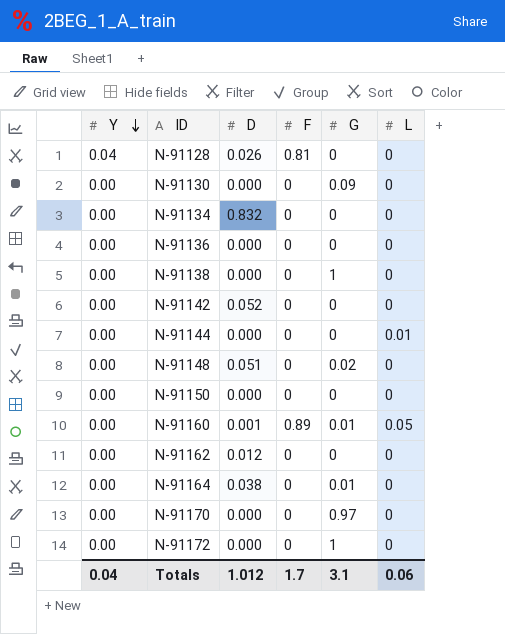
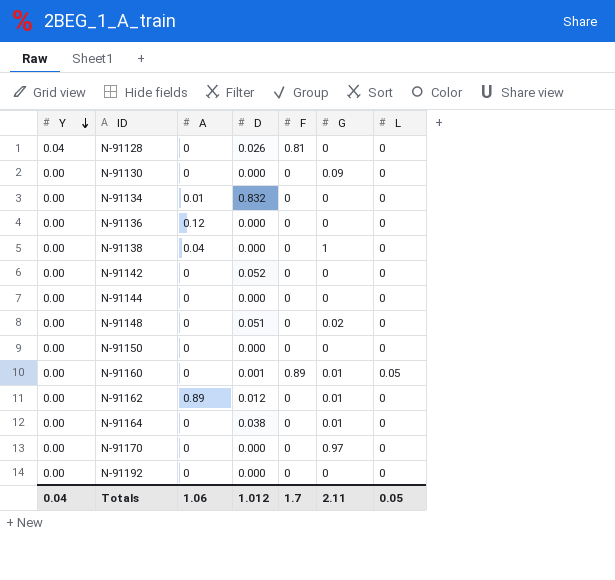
column A | position: none -> 3
row N-91172: 0.00 | 0.000 | 0 | 1 | 0 -> none
N-91144 | L: 0.01 -> 0
N-91162 | G: 0 -> 0.01
row N-91192: none -> 0.00 | 0 | 0.000 | 0 | 0 | 0
Totals | G: 3.1 -> 2.11
Totals | L: 0.06 -> 0.05

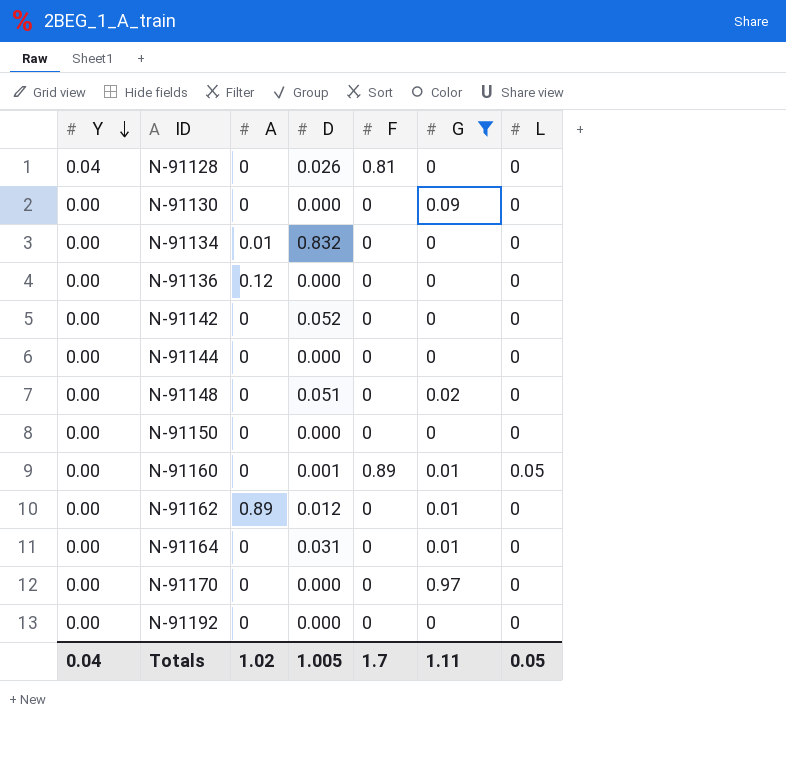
filter: none -> G != 1
N-91164 | D: 0.038 -> 0.031
Totals | A: 1.06 -> 1.02
Totals | D: 1.012 -> 1.005
Totals | G: 2.11 -> 1.11

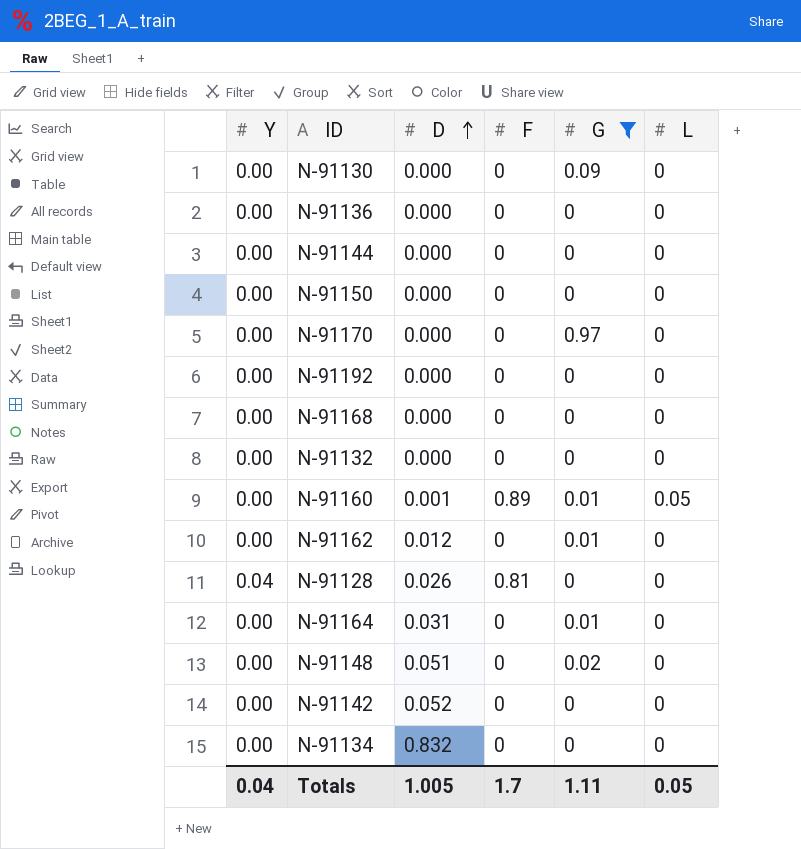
row order: Y descending -> D ascending
column A | position: 3 -> none
row N-91168: none -> 0.00 | 0.000 | 0 | 0 | 0
row N-91132: none -> 0.00 | 0.000 | 0 | 0 | 0

